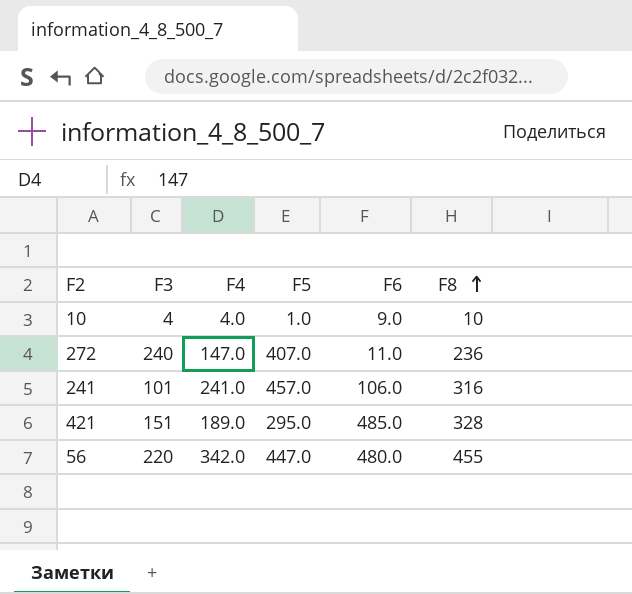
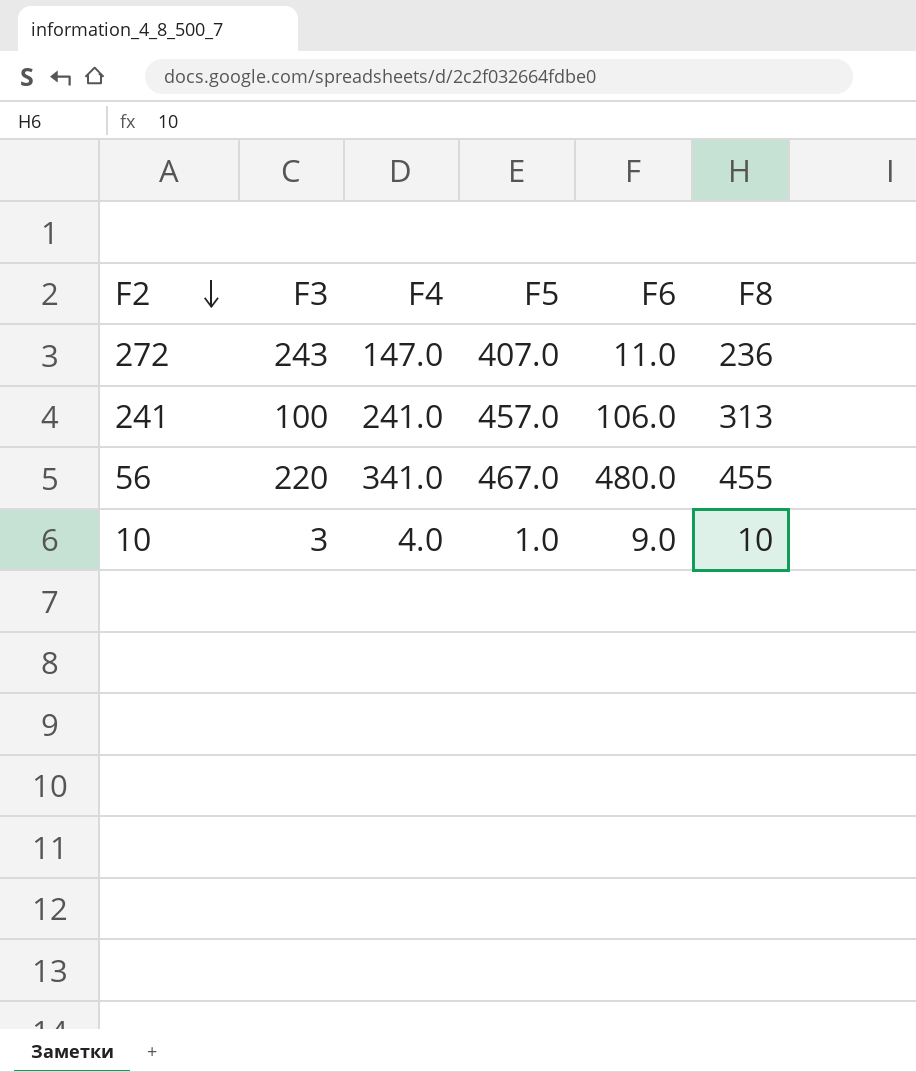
row order: F8 ascending -> F2 descending
row 421: 151 | 189.0 | 295.0 | 485.0 | 328 -> none
272 | F3: 240 -> 243
241 | F3: 101 -> 100
241 | F8: 316 -> 313
56 | F4: 342.0 -> 341.0
56 | F5: 447.0 -> 467.0
10 | F3: 4 -> 3

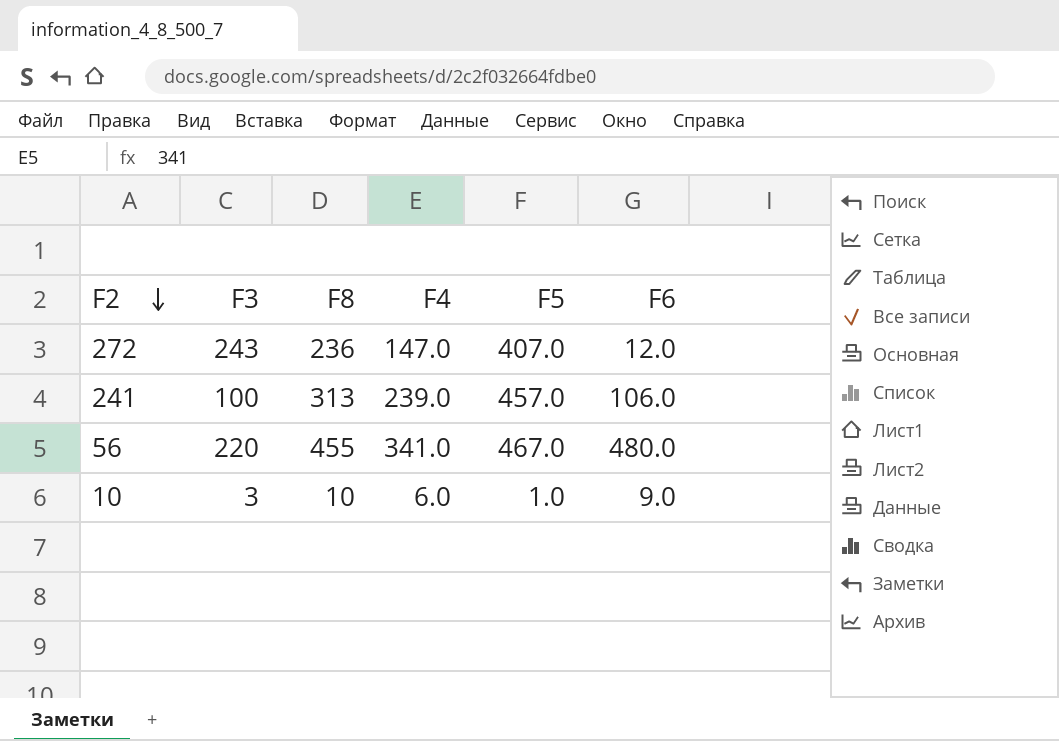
column F8 | position: 6 -> 3
272 | F6: 11.0 -> 12.0
241 | F4: 241.0 -> 239.0
10 | F4: 4.0 -> 6.0

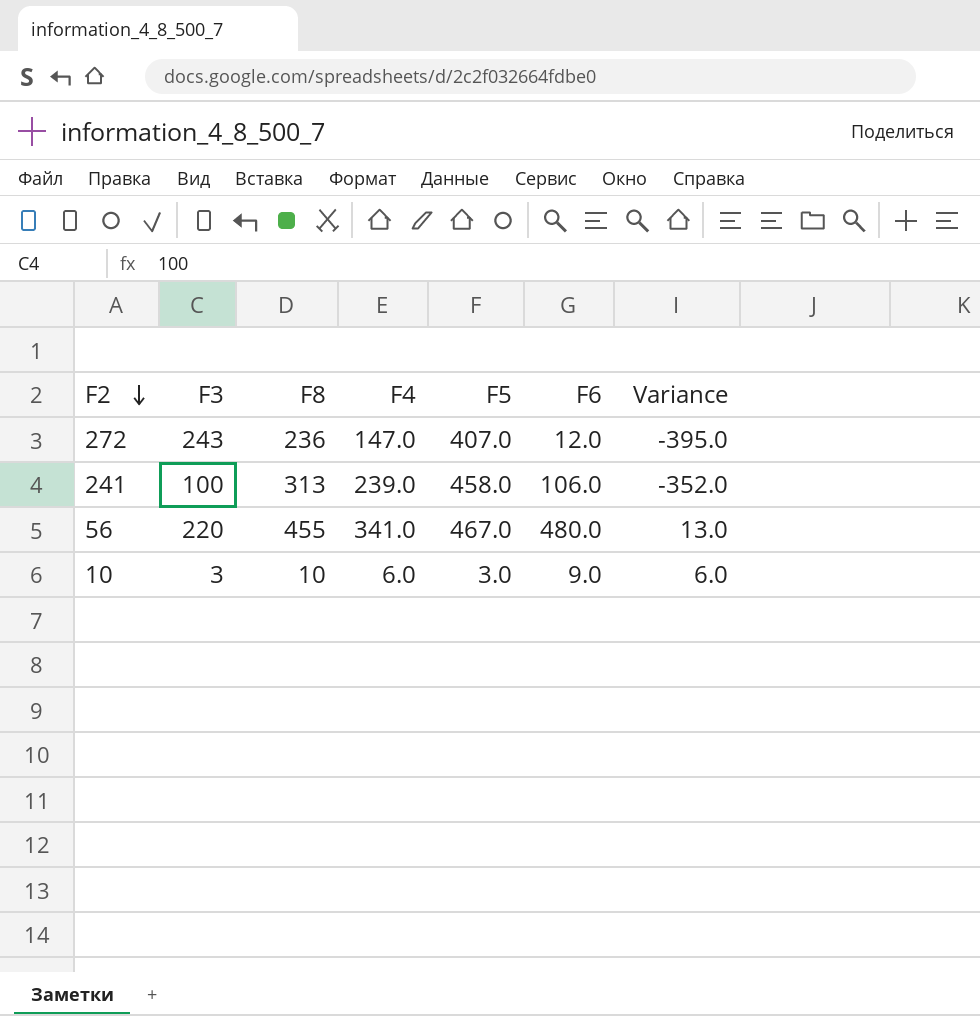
column Variance | formula: none -> [F6] - [F5]
241 | F5: 457.0 -> 458.0
10 | F5: 1.0 -> 3.0

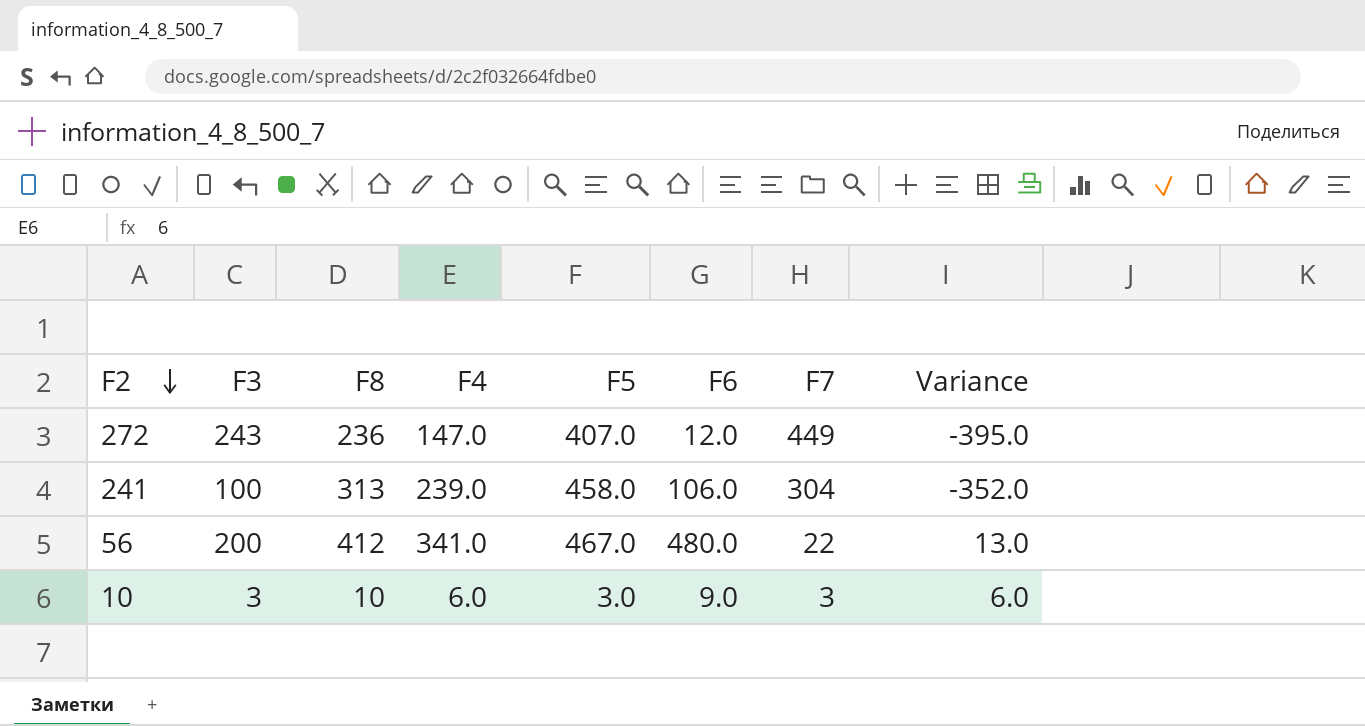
column F7 | position: none -> 7
56 | F3: 220 -> 200
56 | F8: 455 -> 412

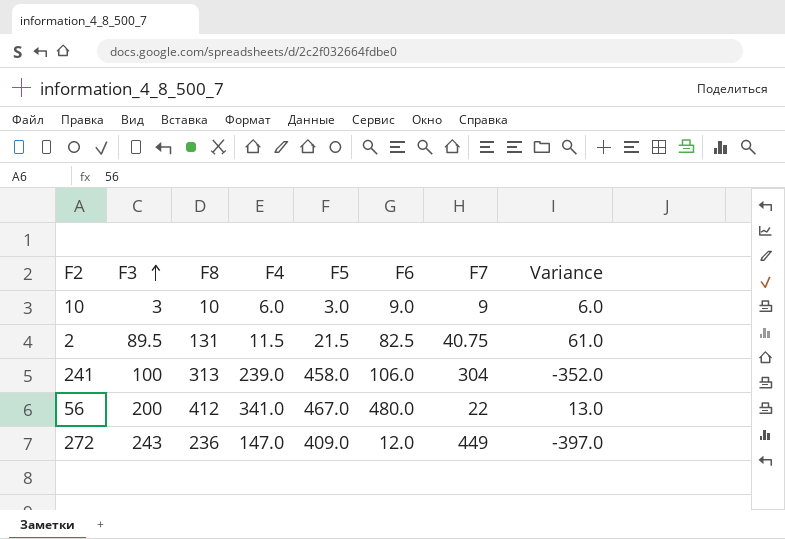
row order: F2 descending -> F3 ascending
10 | F7: 3 -> 9
row 2: none -> 89.5 | 131 | 11.5 | 21.5 | 82.5 | 40.75 | 61.0
272 | F5: 407.0 -> 409.0
272 | Variance: -395.0 -> -397.0

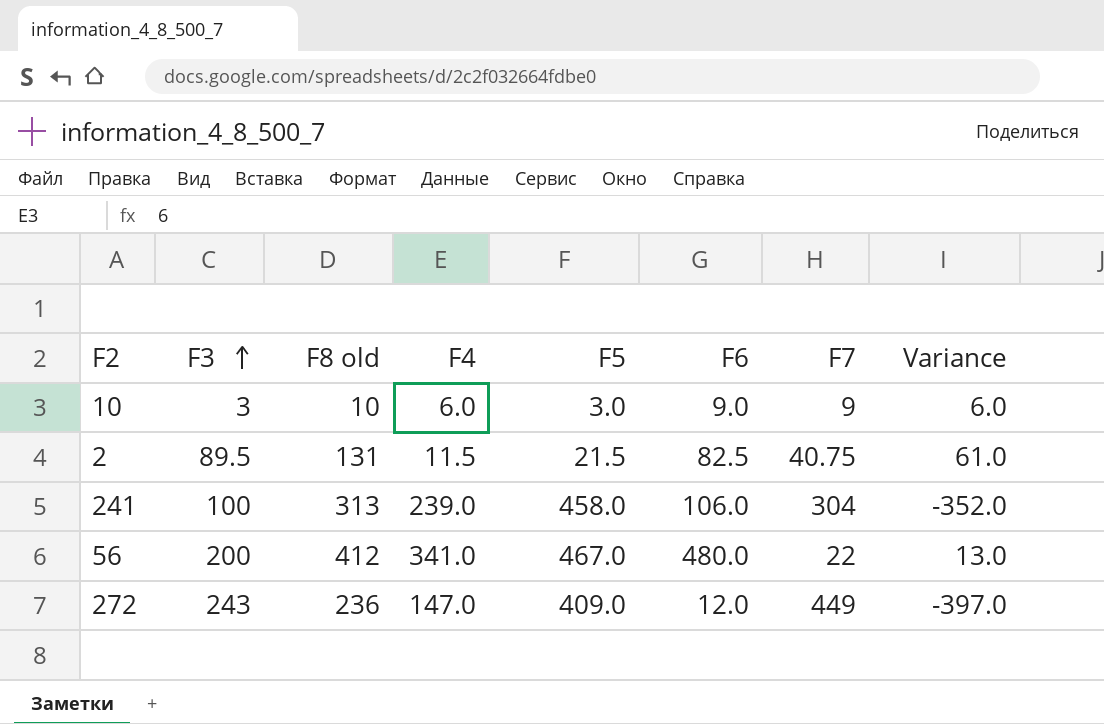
column name: F8 -> F8 old

